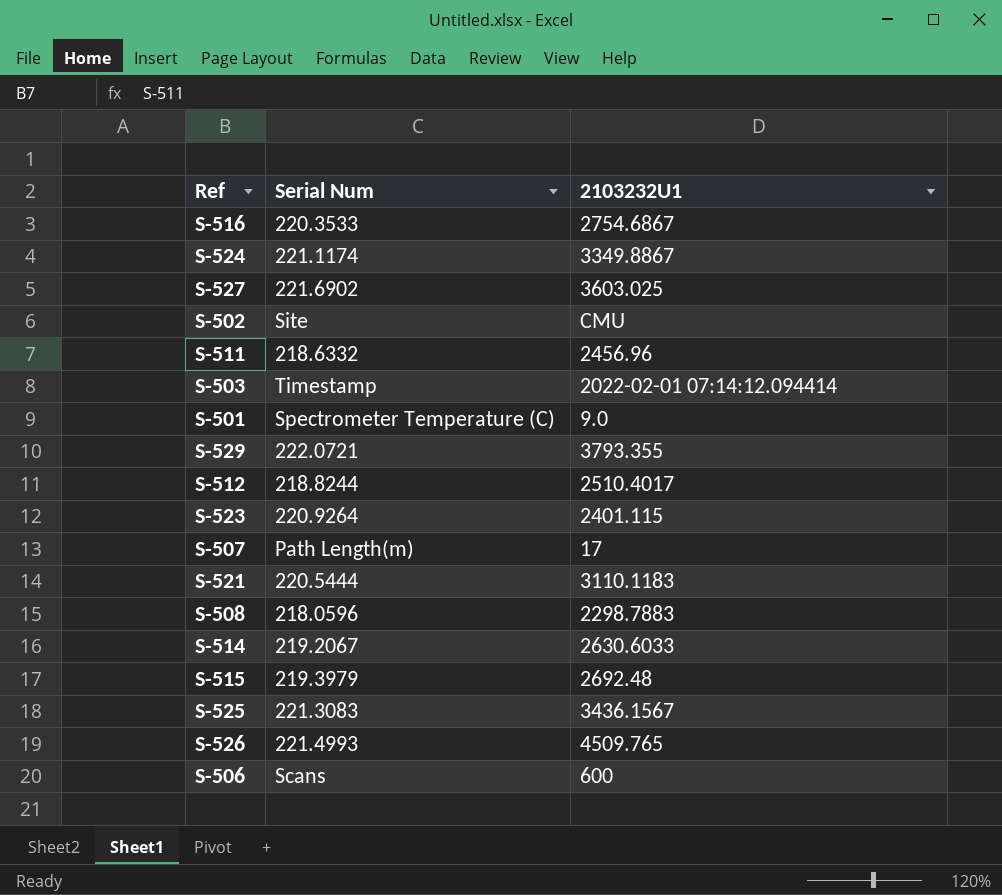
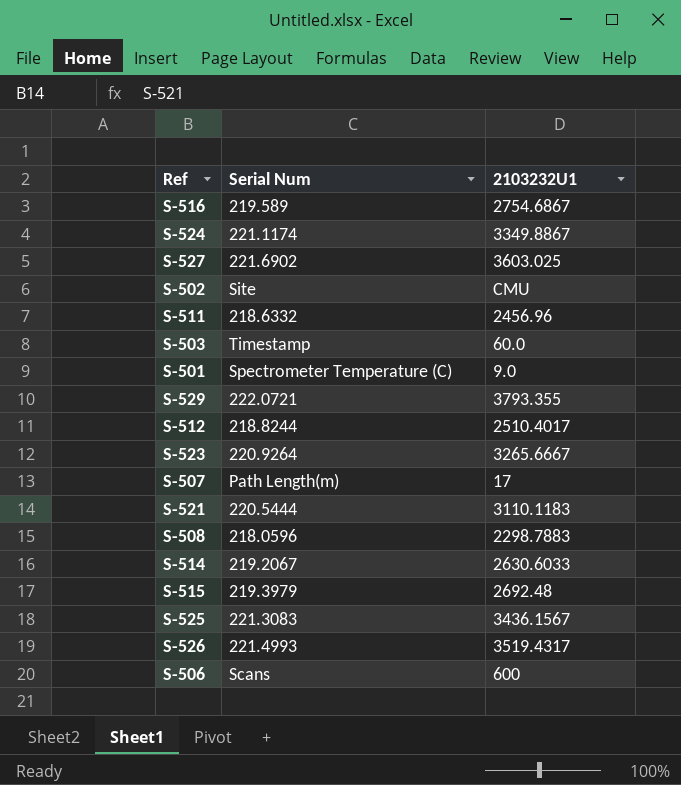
S-516 | Serial Num: 220.3533 -> 219.589
S-503 | 2103232U1: 2022-02-01 07:14:12.094414 -> 60.0
S-523 | 2103232U1: 2401.115 -> 3265.6667
S-526 | 2103232U1: 4509.765 -> 3519.4317

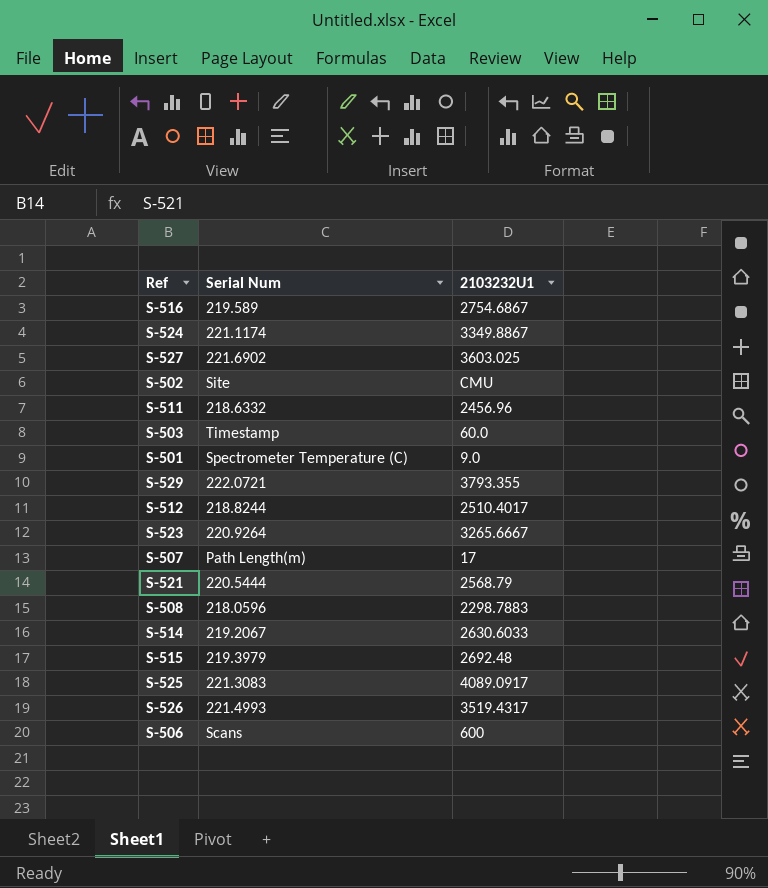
S-521 | 2103232U1: 3110.1183 -> 2568.79
S-525 | 2103232U1: 3436.1567 -> 4089.0917

